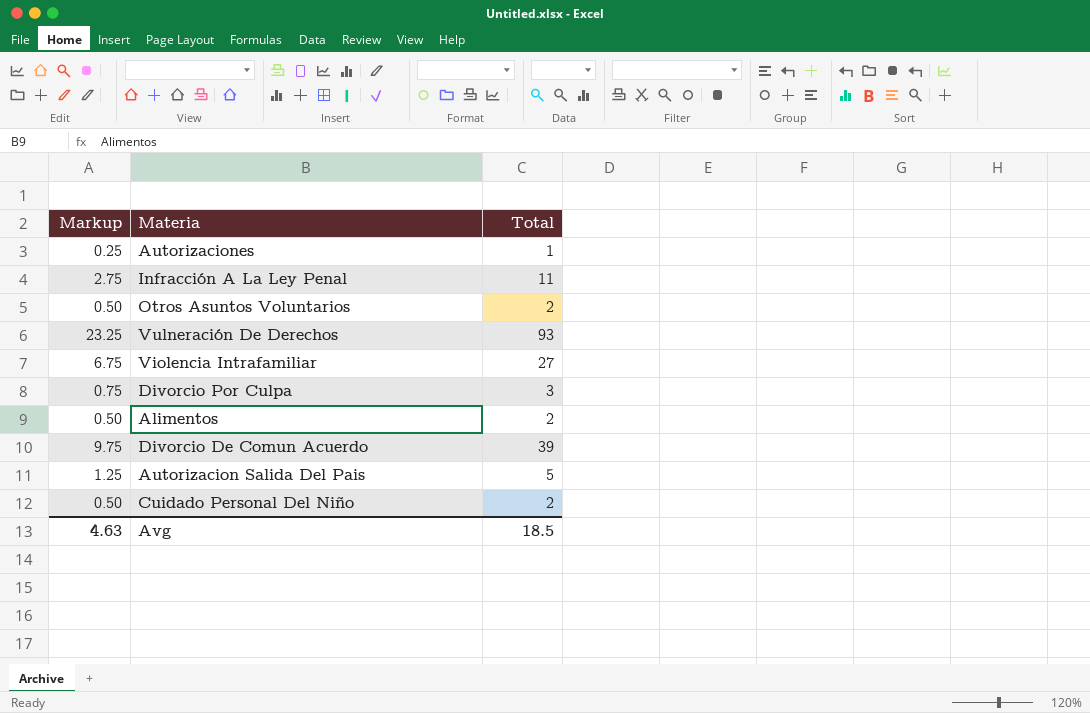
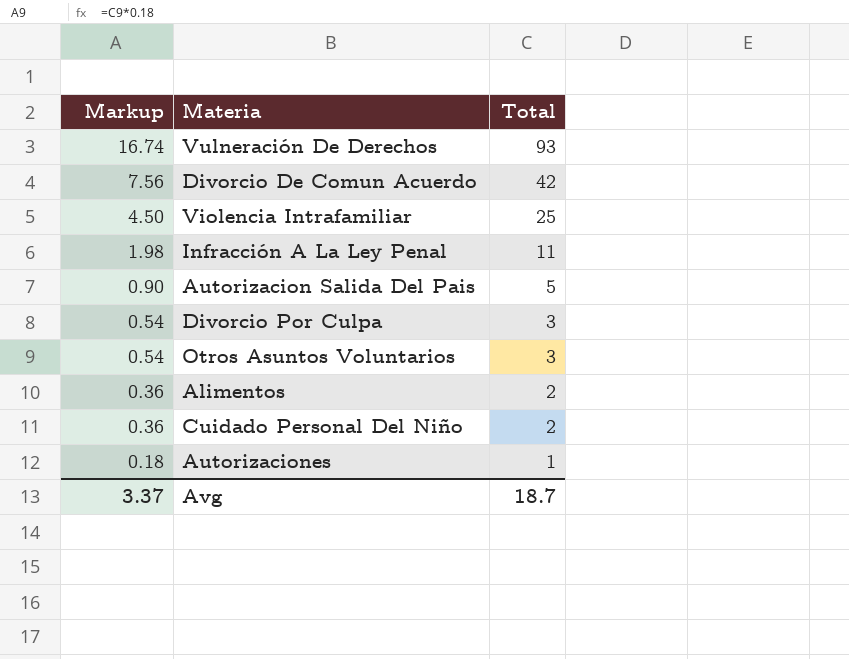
row order: none -> Markup descending
column Markup | formula: [Total] * 0.25 -> [Total] * 0.18
Divorcio De Comun Acuerdo | Total: 39 -> 42
Violencia Intrafamiliar | Total: 27 -> 25
Otros Asuntos Voluntarios | Total: 2 -> 3
Avg | Markup: 4.63 -> 3.37
Avg | Total: 18.5 -> 18.7

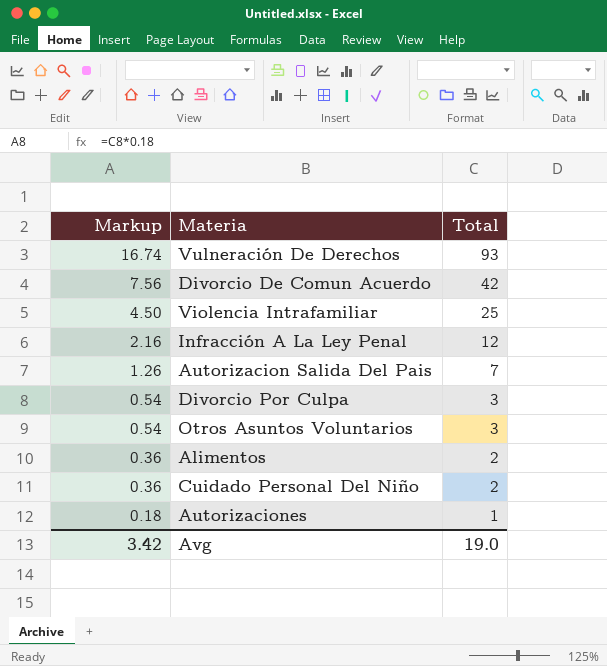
Infracción A La Ley Penal | Markup: 1.98 -> 2.16
Infracción A La Ley Penal | Total: 11 -> 12
Autorizacion Salida Del Pais | Markup: 0.90 -> 1.26
Autorizacion Salida Del Pais | Total: 5 -> 7
Avg | Markup: 3.37 -> 3.42
Avg | Total: 18.7 -> 19.0

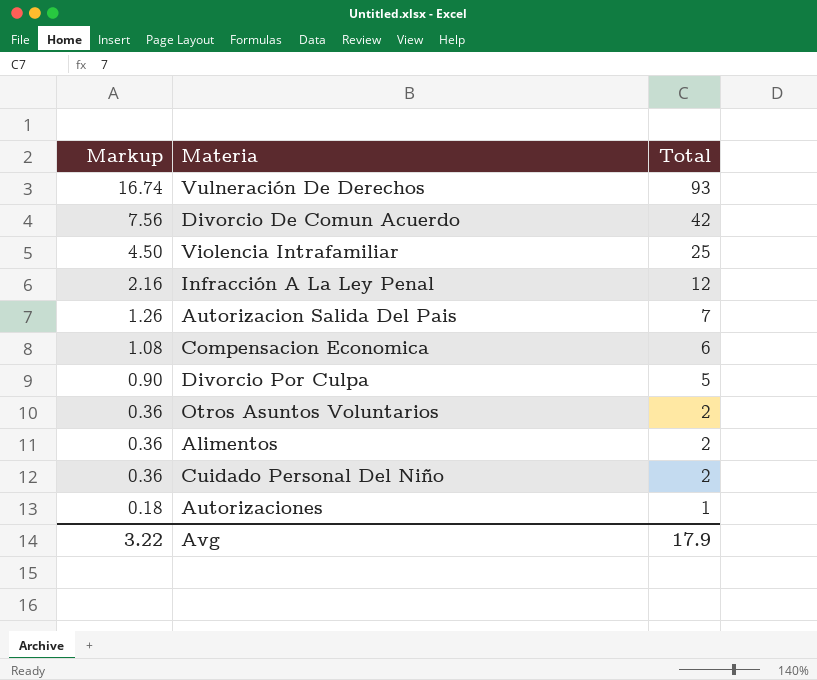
row Compensacion Economica: none -> 1.08 | 6
Divorcio Por Culpa | Markup: 0.54 -> 0.90
Divorcio Por Culpa | Total: 3 -> 5
Otros Asuntos Voluntarios | Markup: 0.54 -> 0.36
Otros Asuntos Voluntarios | Total: 3 -> 2
Avg | Markup: 3.42 -> 3.22
Avg | Total: 19.0 -> 17.9

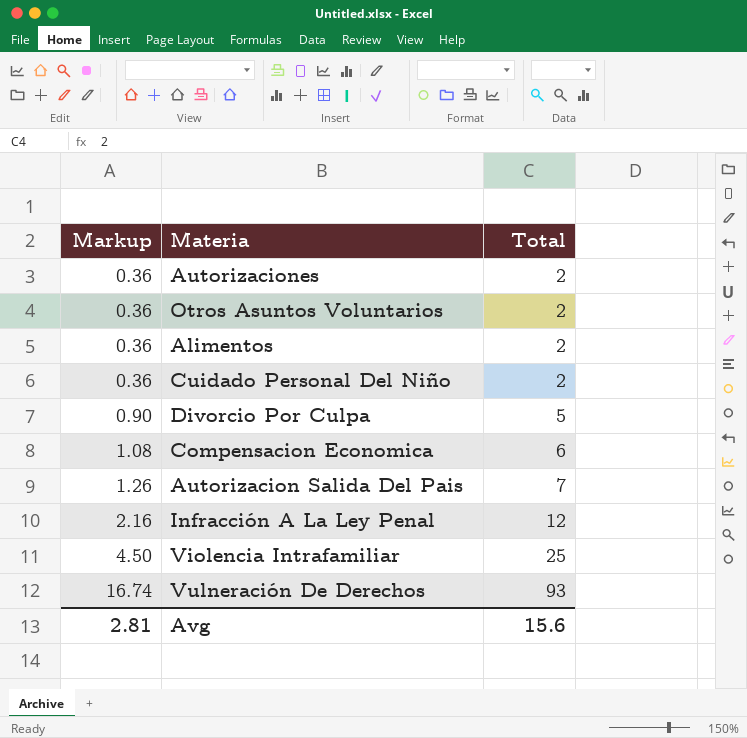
row order: Markup descending -> Markup ascending
row Divorcio De Comun Acuerdo: 7.56 | 42 -> none
Autorizaciones | Markup: 0.18 -> 0.36
Autorizaciones | Total: 1 -> 2
Avg | Markup: 3.22 -> 2.81
Avg | Total: 17.9 -> 15.6

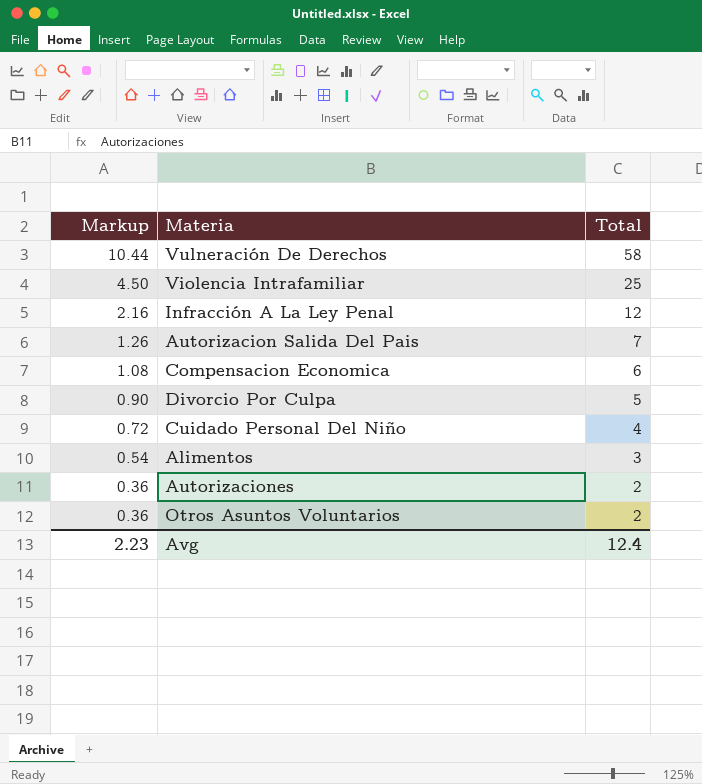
row order: Markup ascending -> Markup descending
Vulneración De Derechos | Markup: 16.74 -> 10.44
Vulneración De Derechos | Total: 93 -> 58
Cuidado Personal Del Niño | Markup: 0.36 -> 0.72
Cuidado Personal Del Niño | Total: 2 -> 4
Alimentos | Markup: 0.36 -> 0.54
Alimentos | Total: 2 -> 3
Avg | Markup: 2.81 -> 2.23
Avg | Total: 15.6 -> 12.4

